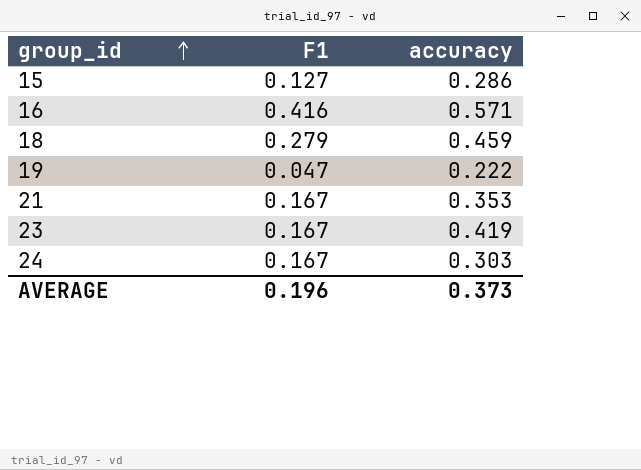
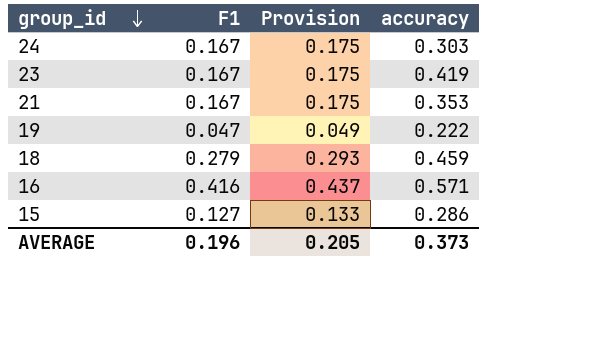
row order: group_id ascending -> group_id descending
column Provision | formula: none -> [F1] * 1.05

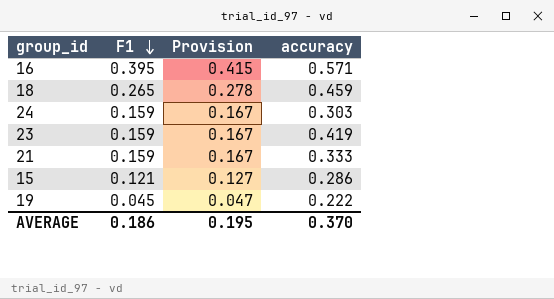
row order: group_id descending -> F1 descending
16 | F1: 0.416 -> 0.395
16 | Provision: 0.437 -> 0.415
18 | F1: 0.279 -> 0.265
18 | Provision: 0.293 -> 0.278
24 | F1: 0.167 -> 0.159
24 | Provision: 0.175 -> 0.167
23 | F1: 0.167 -> 0.159
23 | Provision: 0.175 -> 0.167
21 | F1: 0.167 -> 0.159
21 | Provision: 0.175 -> 0.167
21 | accuracy: 0.353 -> 0.333
15 | F1: 0.127 -> 0.121
15 | Provision: 0.133 -> 0.127
19 | F1: 0.047 -> 0.045
19 | Provision: 0.049 -> 0.047
AVERAGE | F1: 0.196 -> 0.186
AVERAGE | Provision: 0.205 -> 0.195
AVERAGE | accuracy: 0.373 -> 0.370

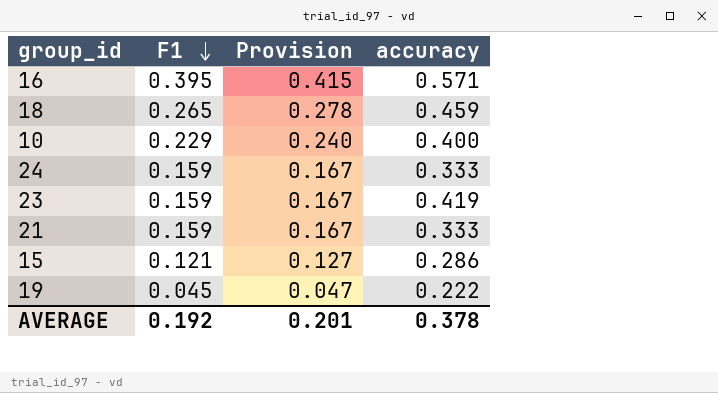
row 10: none -> 0.229 | 0.240 | 0.400
24 | accuracy: 0.303 -> 0.333
AVERAGE | F1: 0.186 -> 0.192
AVERAGE | Provision: 0.195 -> 0.201
AVERAGE | accuracy: 0.370 -> 0.378

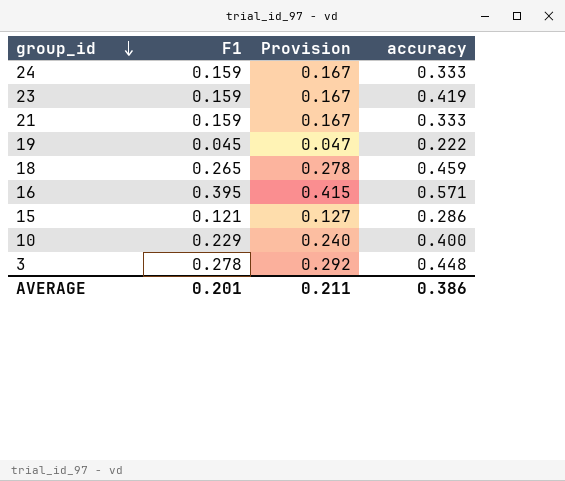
row order: F1 descending -> group_id descending
row 3: none -> 0.278 | 0.292 | 0.448
AVERAGE | F1: 0.192 -> 0.201
AVERAGE | Provision: 0.201 -> 0.211
AVERAGE | accuracy: 0.378 -> 0.386

